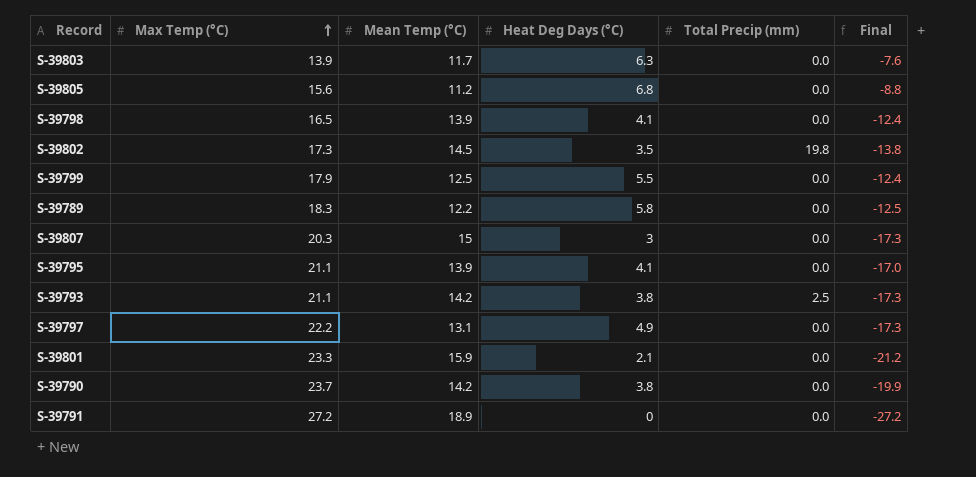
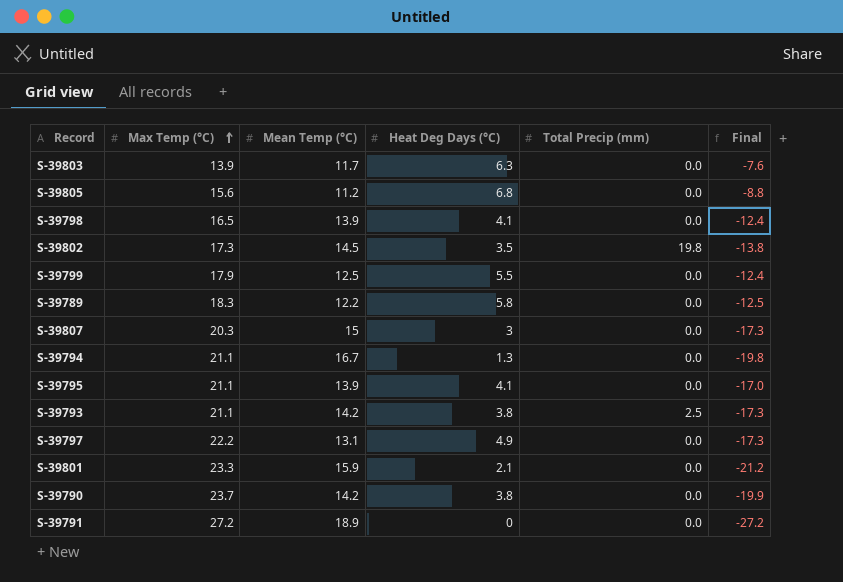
row S-39794: none -> 21.1 | 16.7 | 1.3 | 0.0 | -19.8

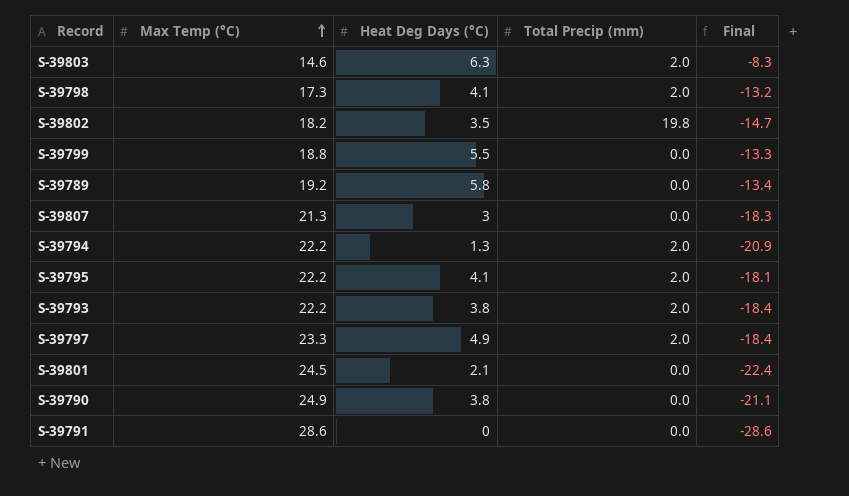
column Mean Temp (°C) | position: 3 -> none
row S-39805: 15.6 | 11.2 | 6.8 | 0.0 | -8.8 -> none
S-39803 | Max Temp (°C): 13.9 -> 14.6
S-39803 | Total Precip (mm): 0.0 -> 2.0
S-39803 | Final: -7.6 -> -8.3
S-39798 | Max Temp (°C): 16.5 -> 17.3
S-39798 | Total Precip (mm): 0.0 -> 2.0
S-39798 | Final: -12.4 -> -13.2
S-39802 | Max Temp (°C): 17.3 -> 18.2
S-39802 | Final: -13.8 -> -14.7
S-39799 | Max Temp (°C): 17.9 -> 18.8
S-39799 | Final: -12.4 -> -13.3
S-39789 | Max Temp (°C): 18.3 -> 19.2
S-39789 | Final: -12.5 -> -13.4
S-39807 | Max Temp (°C): 20.3 -> 21.3
S-39807 | Final: -17.3 -> -18.3
S-39794 | Max Temp (°C): 21.1 -> 22.2
S-39794 | Total Precip (mm): 0.0 -> 2.0
S-39794 | Final: -19.8 -> -20.9
S-39795 | Max Temp (°C): 21.1 -> 22.2
S-39795 | Total Precip (mm): 0.0 -> 2.0
S-39795 | Final: -17.0 -> -18.1
S-39793 | Max Temp (°C): 21.1 -> 22.2
S-39793 | Total Precip (mm): 2.5 -> 2.0
S-39793 | Final: -17.3 -> -18.4
S-39797 | Max Temp (°C): 22.2 -> 23.3
S-39797 | Total Precip (mm): 0.0 -> 2.0
S-39797 | Final: -17.3 -> -18.4
S-39801 | Max Temp (°C): 23.3 -> 24.5
S-39801 | Final: -21.2 -> -22.4
S-39790 | Max Temp (°C): 23.7 -> 24.9
S-39790 | Final: -19.9 -> -21.1
S-39791 | Max Temp (°C): 27.2 -> 28.6
S-39791 | Final: -27.2 -> -28.6

